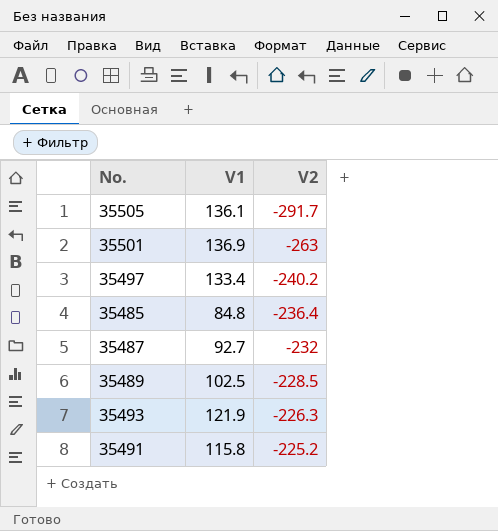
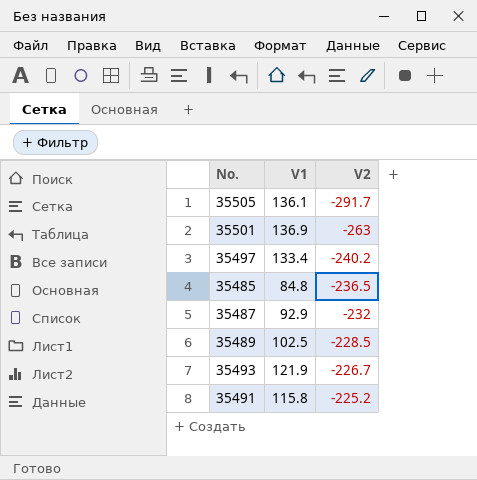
35485 | V2: -236.4 -> -236.5
35487 | V1: 92.7 -> 92.9
35493 | V2: -226.3 -> -226.7

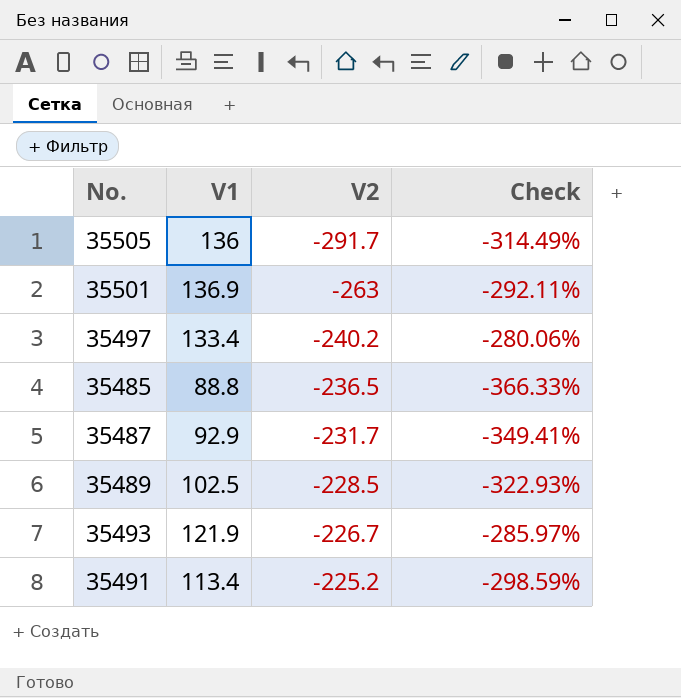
column Check | formula: none -> ([V2] - [V1]) / [V1]
35505 | V1: 136.1 -> 136
35485 | V1: 84.8 -> 88.8
35487 | V2: -232 -> -231.7
35491 | V1: 115.8 -> 113.4

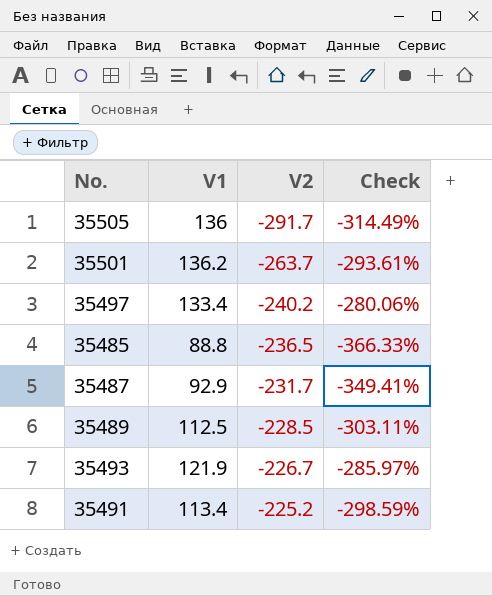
35501 | V1: 136.9 -> 136.2
35501 | V2: -263 -> -263.7
35501 | Check: -292.11% -> -293.61%
35489 | V1: 102.5 -> 112.5
35489 | Check: -322.93% -> -303.11%

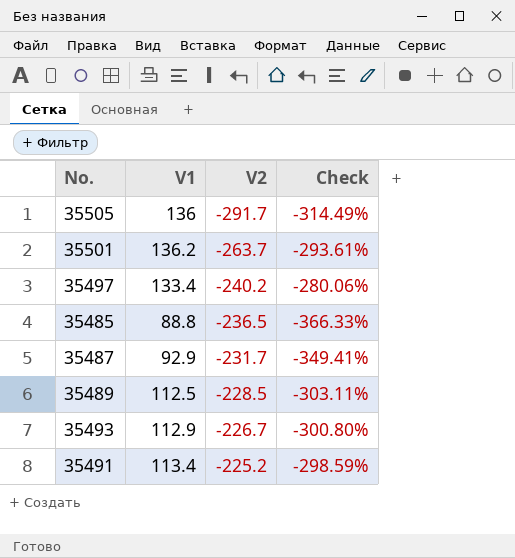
35493 | V1: 121.9 -> 112.9
35493 | Check: -285.97% -> -300.80%

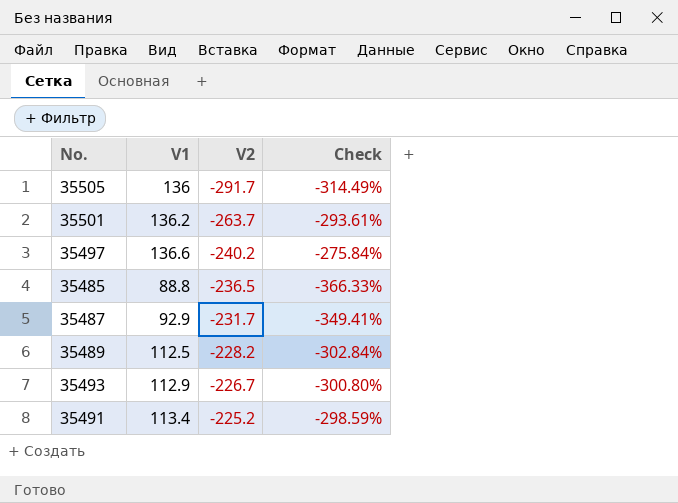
35497 | V1: 133.4 -> 136.6
35497 | Check: -280.06% -> -275.84%
35489 | V2: -228.5 -> -228.2
35489 | Check: -303.11% -> -302.84%

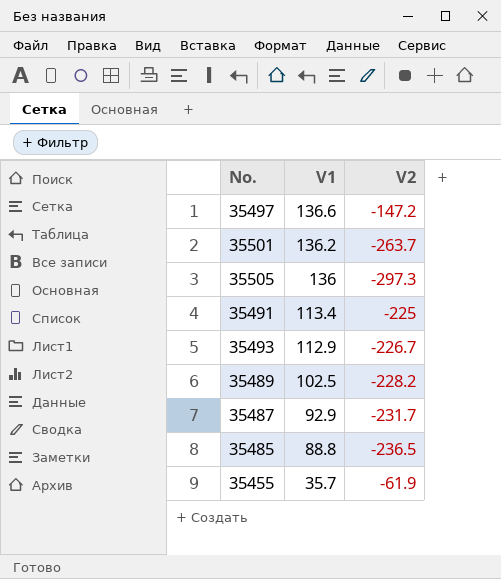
row order: V2 ascending -> V1 descending
column Check | formula: ([V2] - [V1]) / [V1] -> none
35497 | V2: -240.2 -> -147.2
35505 | V2: -291.7 -> -297.3
35491 | V2: -225.2 -> -225
35489 | V1: 112.5 -> 102.5
row 35455: none -> 35.7 | -61.9

